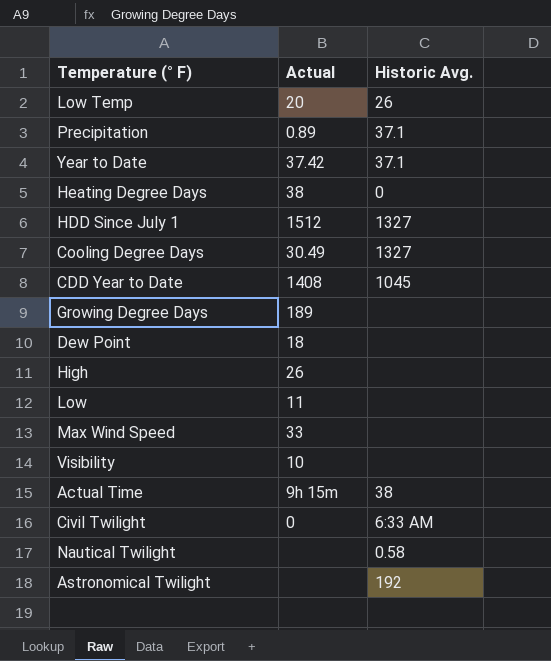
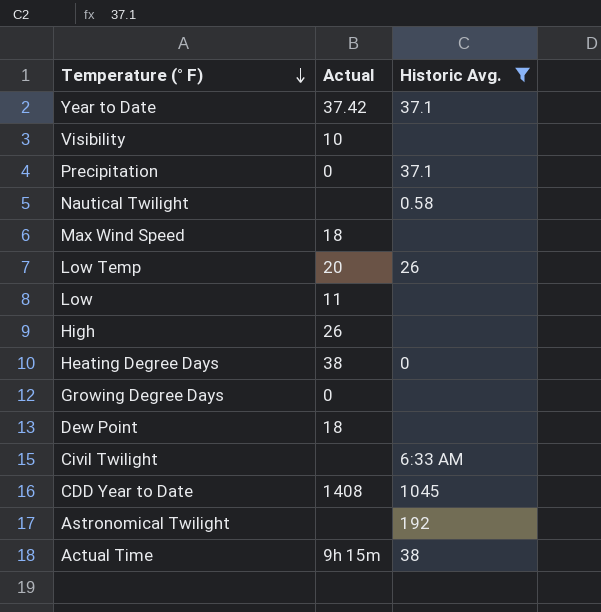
filter: none -> Historic Avg. != 1327
row order: none -> Temperature (° F) descending
Precipitation | Actual: 0.89 -> 0
Max Wind Speed | Actual: 33 -> 18
Growing Degree Days | Actual: 189 -> 0
Civil Twilight | Actual: 0 -> none

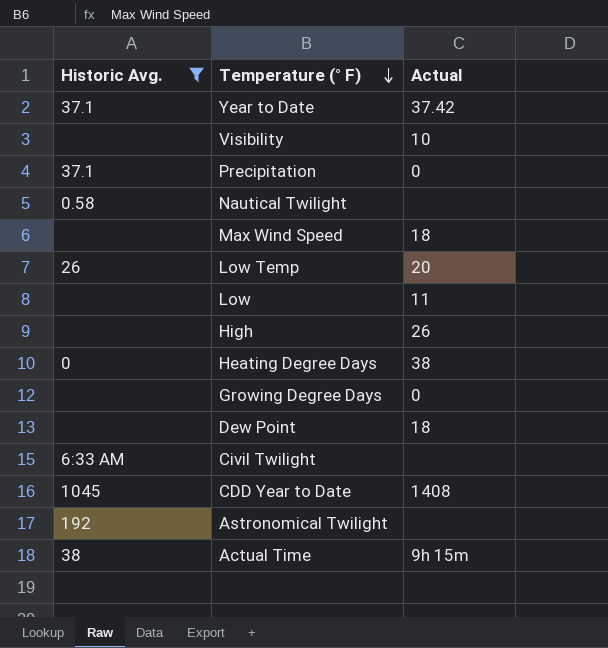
column Historic Avg. | position: 3 -> 1

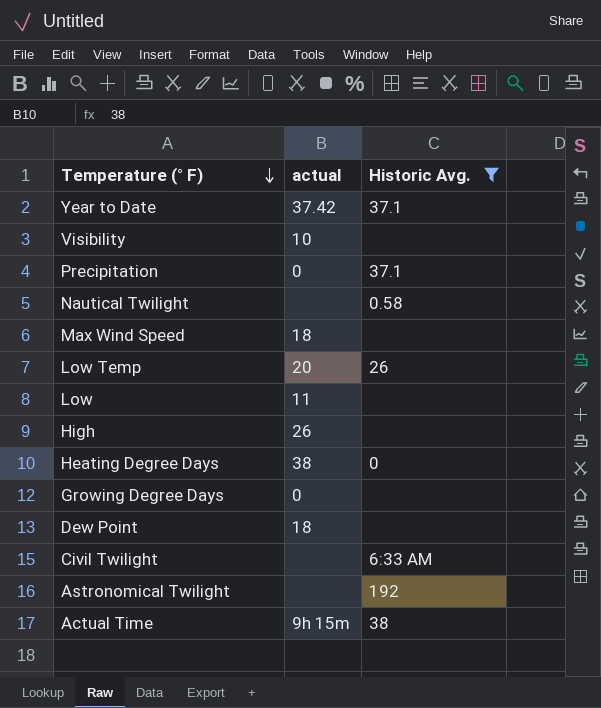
column name: Actual -> actual
column Historic Avg. | position: 1 -> 3
row CDD Year to Date: 1045 | 1408 -> none

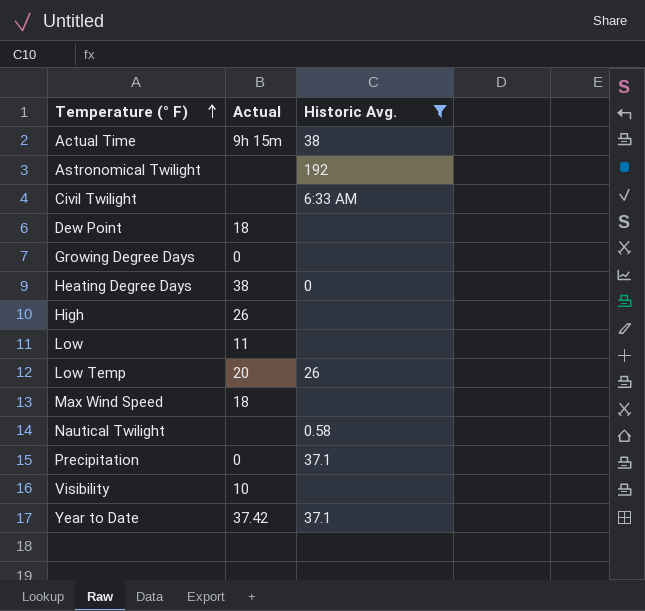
row order: Temperature (° F) descending -> Temperature (° F) ascending
column name: actual -> Actual

